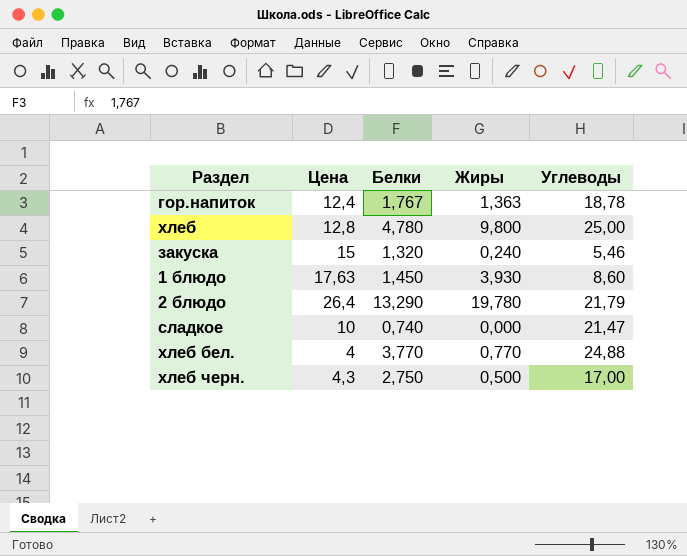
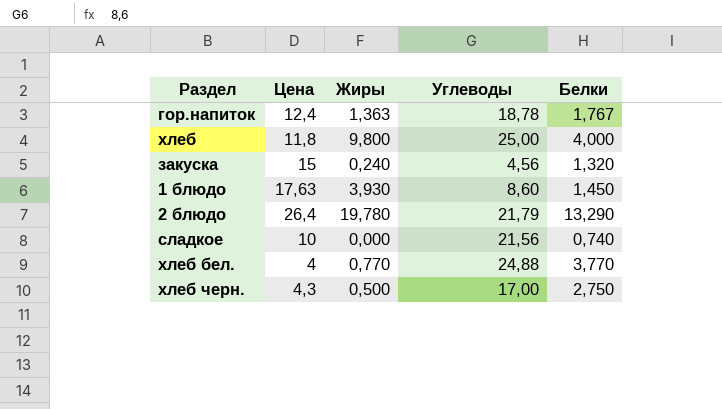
column Белки | position: 3 -> 5
хлеб | Цена: 12,8 -> 11,8
хлеб | Белки: 4,780 -> 4,000
закуска | Углеводы: 5,46 -> 4,56
сладкое | Углеводы: 21,47 -> 21,56

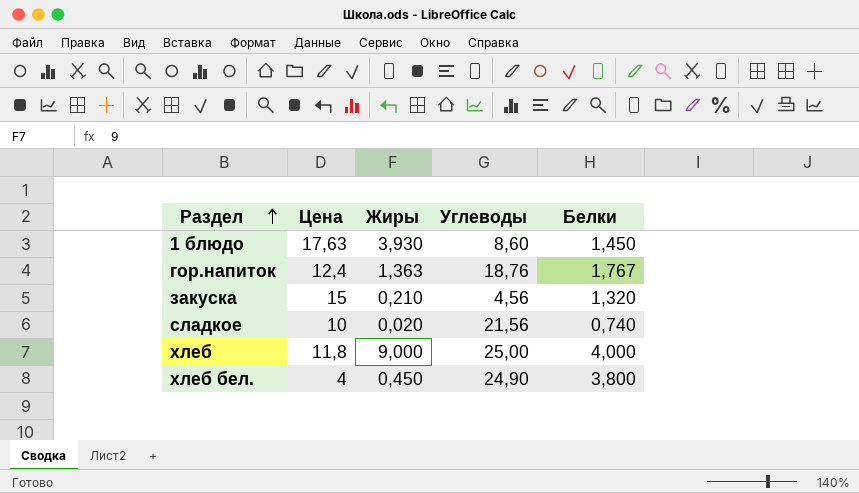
row order: none -> Раздел ascending
row 2 блюдо: 26,4 | 19,780 | 21,79 | 13,290 -> none
row хлеб черн.: 4,3 | 0,500 | 17,00 | 2,750 -> none
гор.напиток | Углеводы: 18,78 -> 18,76
закуска | Жиры: 0,240 -> 0,210
сладкое | Жиры: 0,000 -> 0,020
хлеб | Жиры: 9,800 -> 9,000
хлеб бел. | Жиры: 0,770 -> 0,450
хлеб бел. | Углеводы: 24,88 -> 24,90
хлеб бел. | Белки: 3,770 -> 3,800

